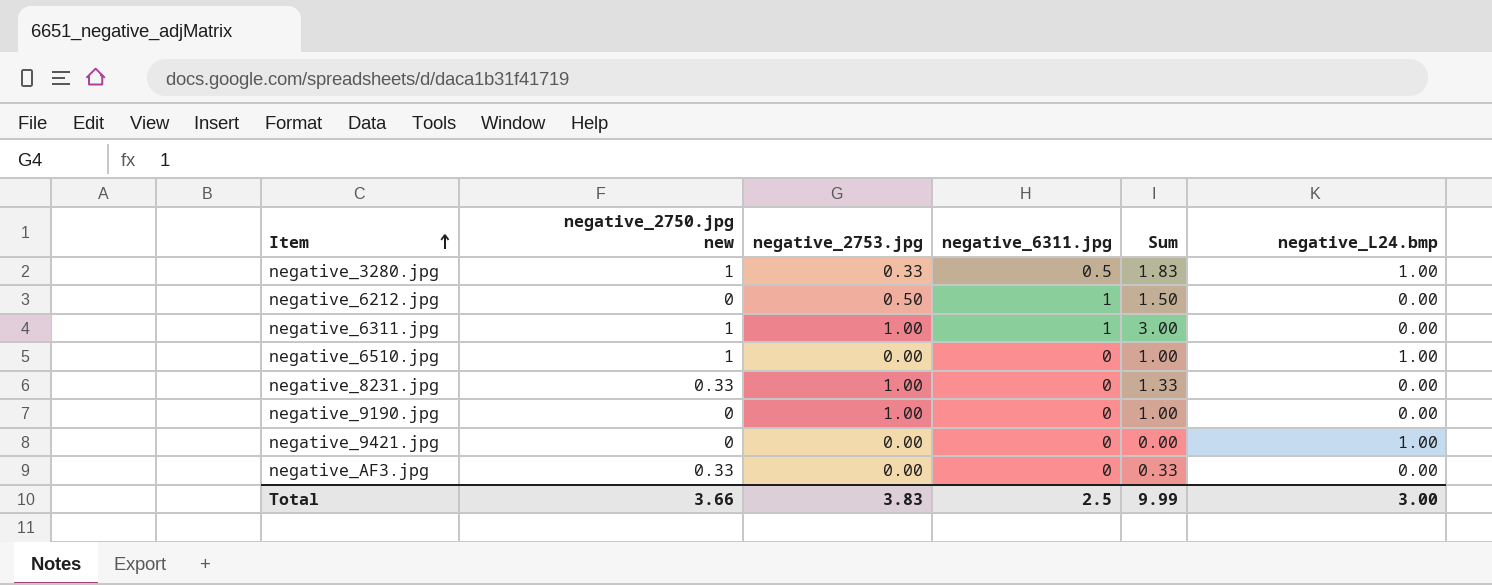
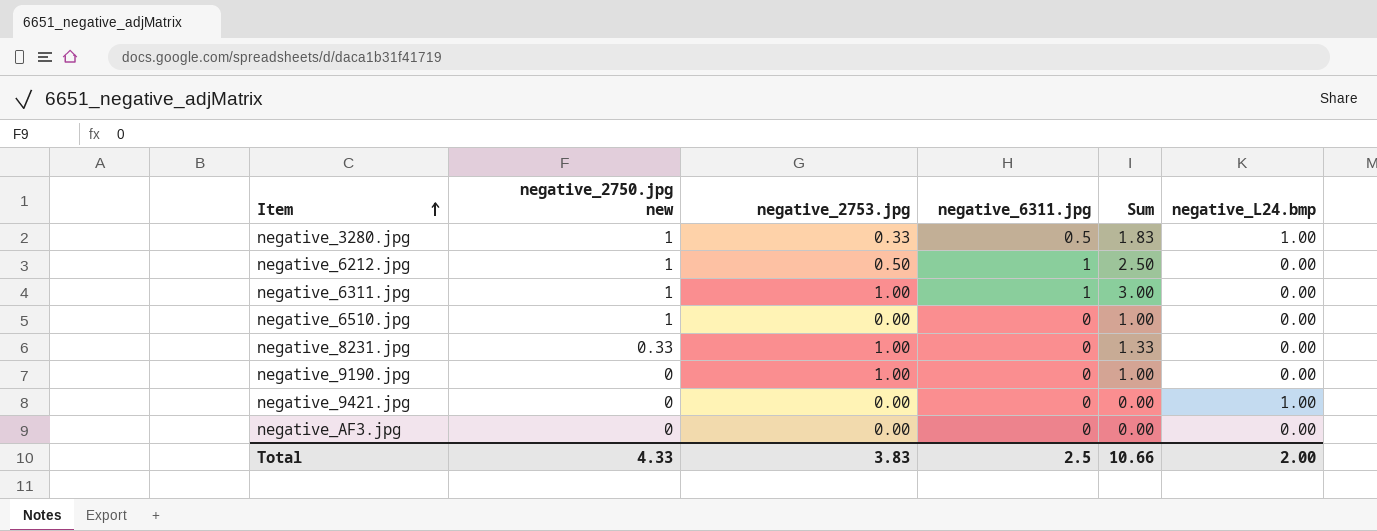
negative_6212.jpg | negative_2750.jpg new: 0 -> 1
negative_6212.jpg | Sum: 1.50 -> 2.50
negative_6510.jpg | negative_L24.bmp: 1.00 -> 0.00
negative_AF3.jpg | negative_2750.jpg new: 0.33 -> 0
negative_AF3.jpg | Sum: 0.33 -> 0.00
Total | negative_2750.jpg new: 3.66 -> 4.33
Total | Sum: 9.99 -> 10.66
Total | negative_L24.bmp: 3.00 -> 2.00

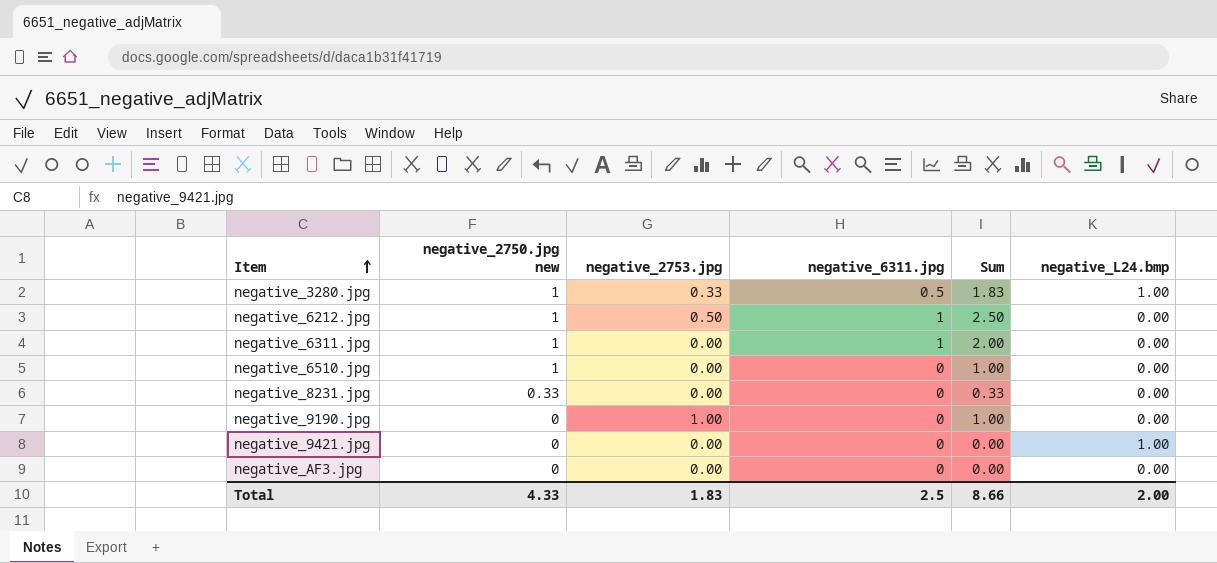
negative_6311.jpg | negative_2753.jpg: 1.00 -> 0.00
negative_6311.jpg | Sum: 3.00 -> 2.00
negative_8231.jpg | negative_2753.jpg: 1.00 -> 0.00
negative_8231.jpg | Sum: 1.33 -> 0.33
Total | negative_2753.jpg: 3.83 -> 1.83
Total | Sum: 10.66 -> 8.66

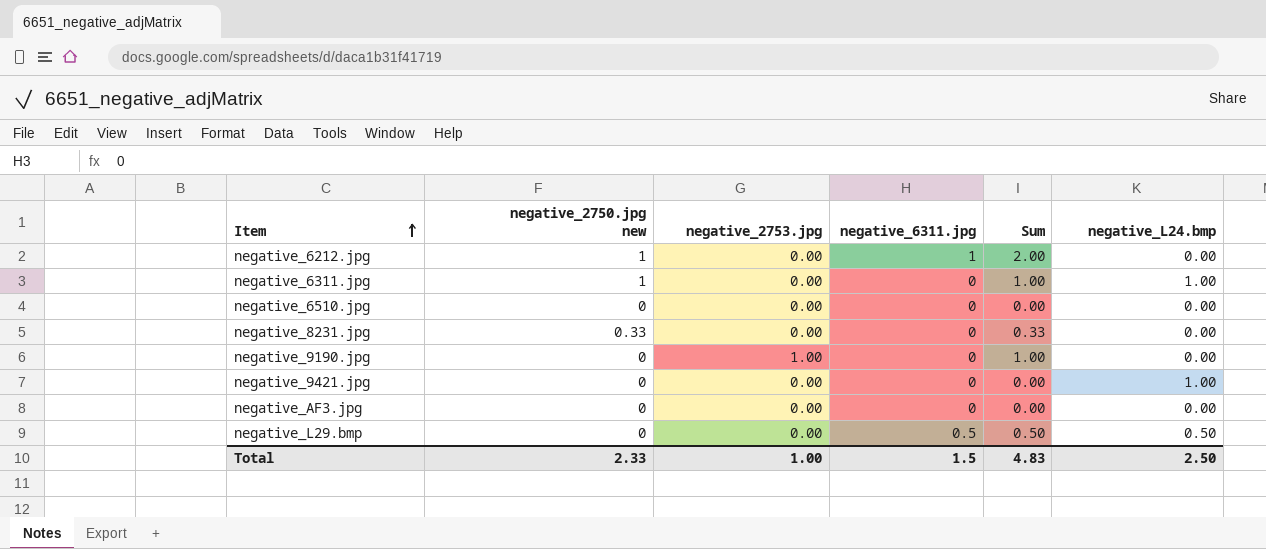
row negative_3280.jpg: 1 | 0.33 | 0.5 | 1.83 | 1.00 -> none
negative_6212.jpg | negative_2753.jpg: 0.50 -> 0.00
negative_6212.jpg | Sum: 2.50 -> 2.00
negative_6311.jpg | negative_6311.jpg: 1 -> 0
negative_6311.jpg | Sum: 2.00 -> 1.00
negative_6311.jpg | negative_L24.bmp: 0.00 -> 1.00
negative_6510.jpg | negative_2750.jpg new: 1 -> 0
negative_6510.jpg | Sum: 1.00 -> 0.00
row negative_L29.bmp: none -> 0 | 0.00 | 0.5 | 0.50 | 0.50
Total | negative_2750.jpg new: 4.33 -> 2.33
Total | negative_2753.jpg: 1.83 -> 1.00
Total | negative_6311.jpg: 2.5 -> 1.5
Total | Sum: 8.66 -> 4.83
Total | negative_L24.bmp: 2.00 -> 2.50

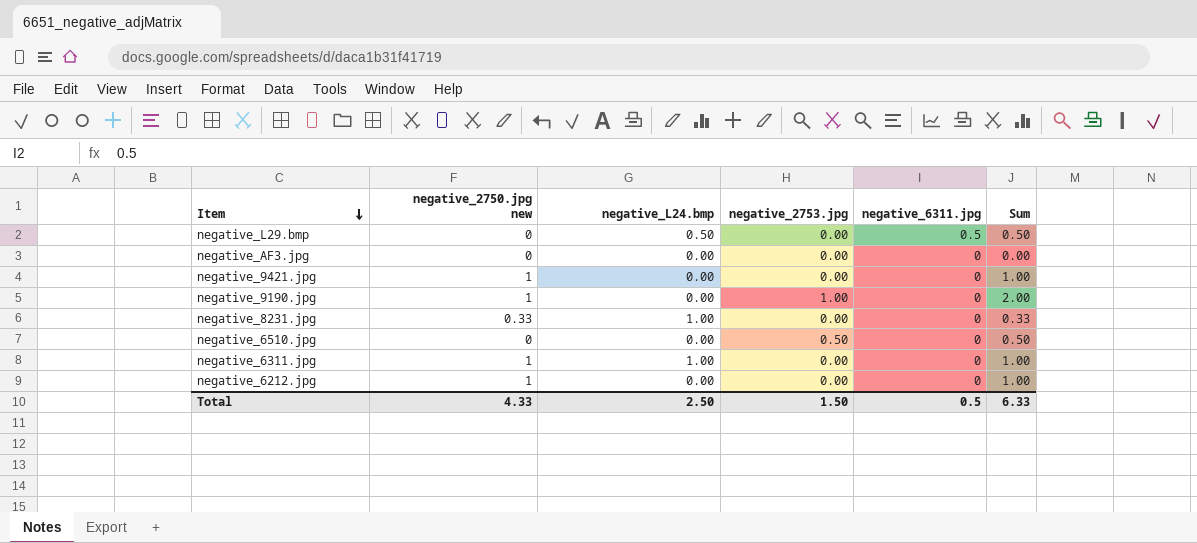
row order: Item ascending -> Item descending
column negative_L24.bmp | position: 6 -> 3
negative_9421.jpg | negative_2750.jpg new: 0 -> 1
negative_9421.jpg | negative_L24.bmp: 1.00 -> 0.00
negative_9421.jpg | Sum: 0.00 -> 1.00
negative_9190.jpg | negative_2750.jpg new: 0 -> 1
negative_9190.jpg | Sum: 1.00 -> 2.00
negative_8231.jpg | negative_L24.bmp: 0.00 -> 1.00
negative_6510.jpg | negative_2753.jpg: 0.00 -> 0.50
negative_6510.jpg | Sum: 0.00 -> 0.50
negative_6212.jpg | negative_6311.jpg: 1 -> 0
negative_6212.jpg | Sum: 2.00 -> 1.00
Total | negative_2750.jpg new: 2.33 -> 4.33
Total | negative_2753.jpg: 1.00 -> 1.50
Total | negative_6311.jpg: 1.5 -> 0.5
Total | Sum: 4.83 -> 6.33

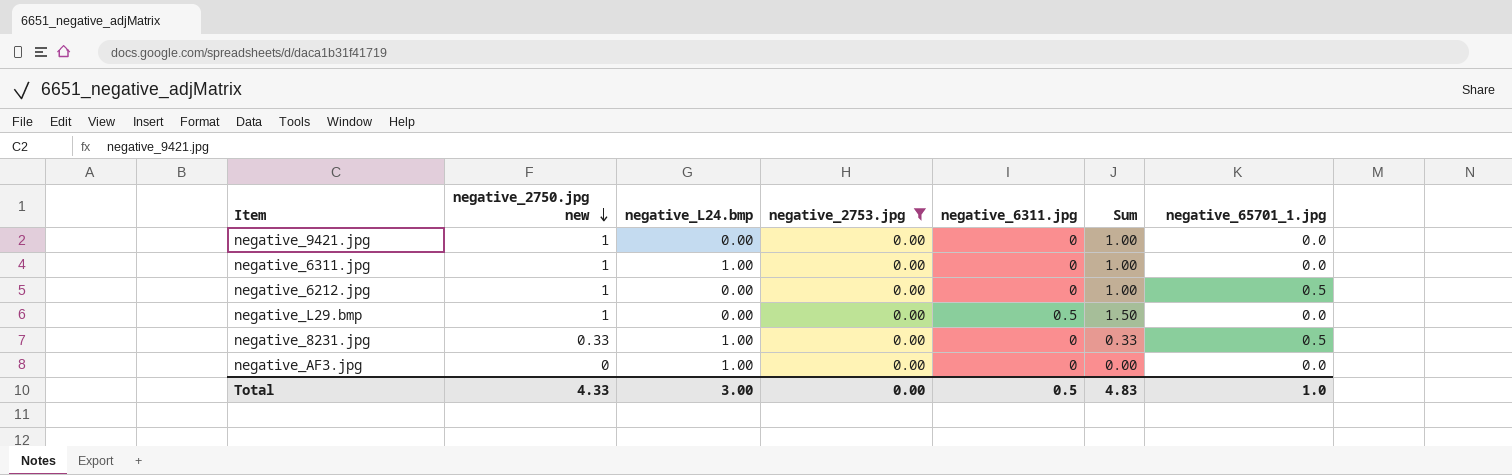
filter: none -> negative_2753.jpg = 0.00
row order: Item descending -> negative_2750.jpg new descending
column negative_65701_1.jpg | position: none -> 7
negative_L29.bmp | negative_2750.jpg new: 0 -> 1
negative_L29.bmp | negative_L24.bmp: 0.50 -> 0.00
negative_L29.bmp | Sum: 0.50 -> 1.50
negative_AF3.jpg | negative_L24.bmp: 0.00 -> 1.00
Total | negative_L24.bmp: 2.50 -> 3.00
Total | negative_2753.jpg: 1.50 -> 0.00
Total | Sum: 6.33 -> 4.83

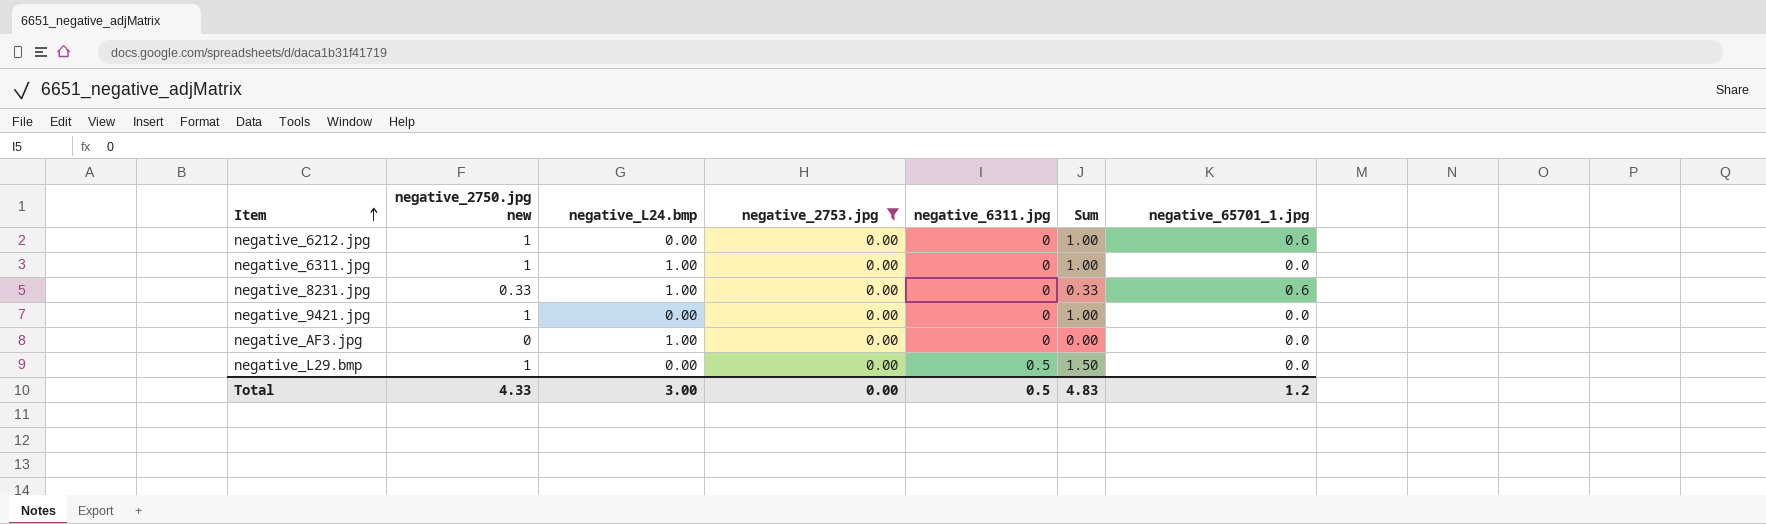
row order: negative_2750.jpg new descending -> Item ascending
negative_6212.jpg | negative_65701_1.jpg: 0.5 -> 0.6
negative_8231.jpg | negative_65701_1.jpg: 0.5 -> 0.6
Total | negative_65701_1.jpg: 1.0 -> 1.2

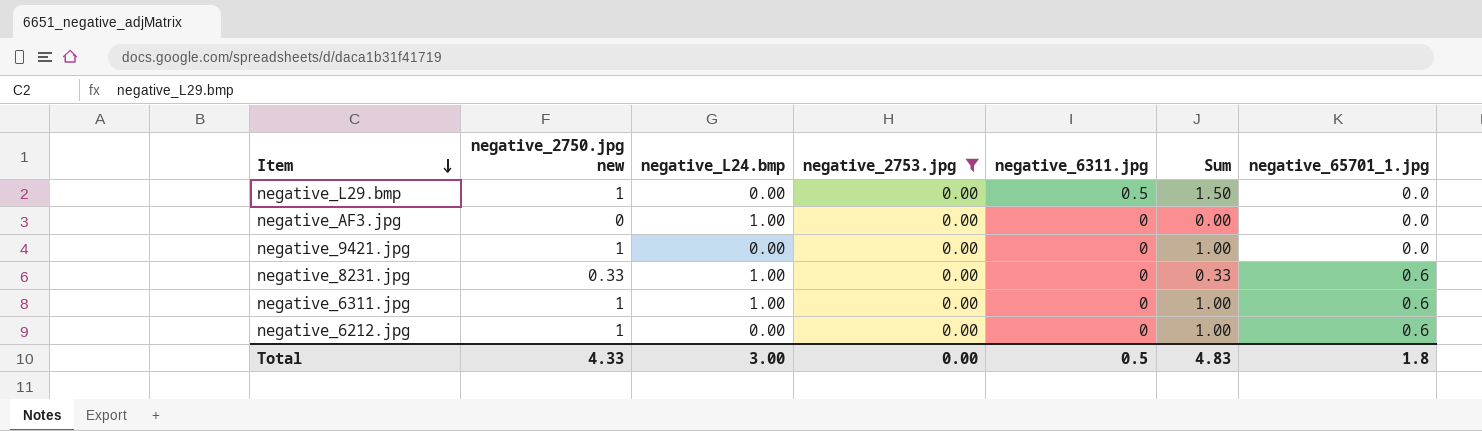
row order: Item ascending -> Item descending
negative_6311.jpg | negative_65701_1.jpg: 0.0 -> 0.6
Total | negative_65701_1.jpg: 1.2 -> 1.8

